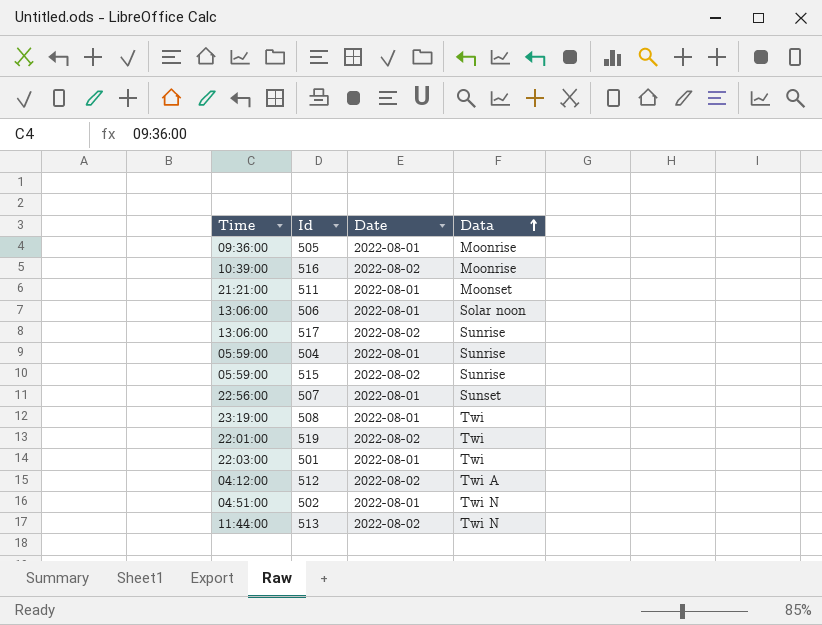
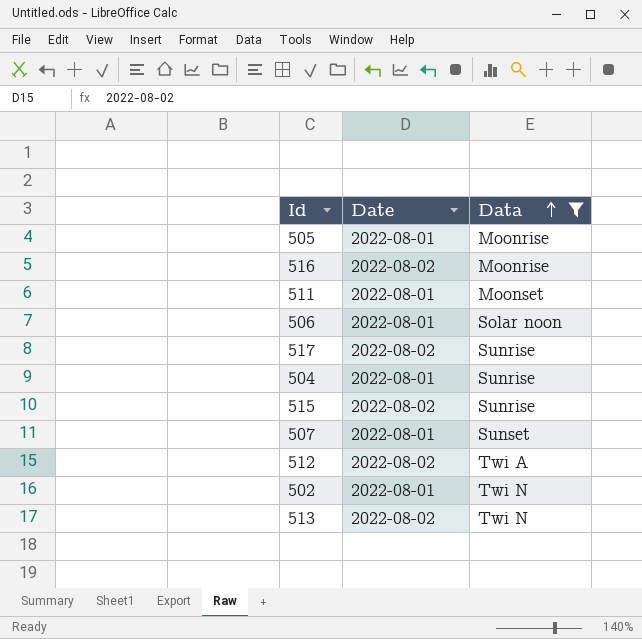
filter: none -> Data != Twi
column Time | position: 1 -> none

